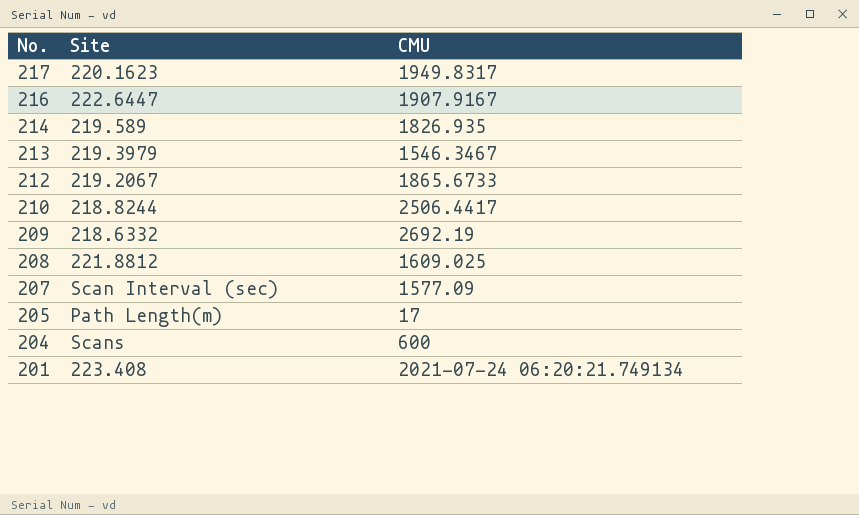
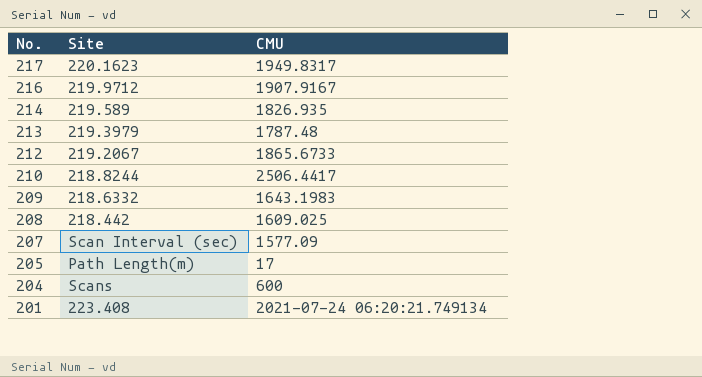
216 | Site: 222.6447 -> 219.9712
213 | CMU: 1546.3467 -> 1787.48
209 | CMU: 2692.19 -> 1643.1983
208 | Site: 221.8812 -> 218.442

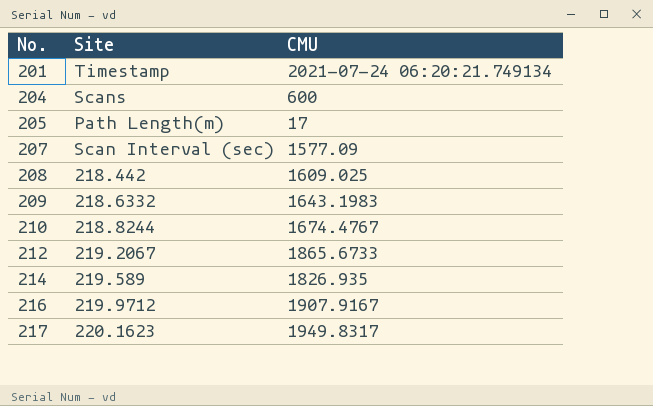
row order: No. descending -> No. ascending
row 213: 219.3979 | 1787.48 -> none
201 | Site: 223.408 -> Timestamp
210 | CMU: 2506.4417 -> 1674.4767

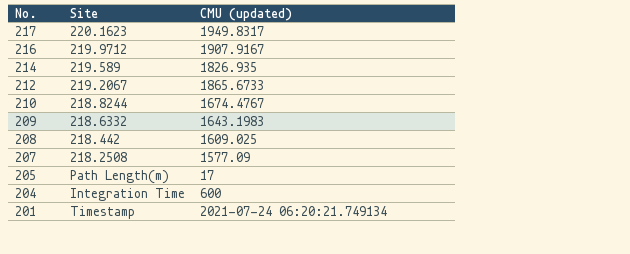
row order: No. ascending -> No. descending
column name: CMU -> CMU (updated)
207 | Site: Scan Interval (sec) -> 218.2508
204 | Site: Scans -> Integration Time

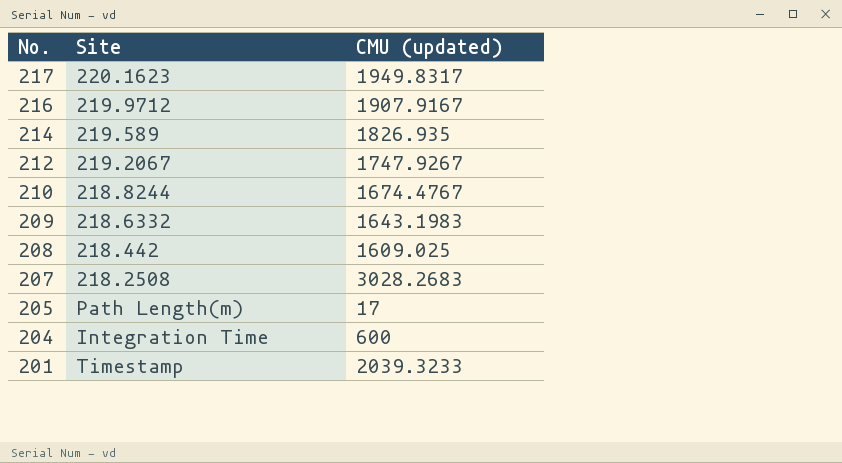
212 | CMU (updated): 1865.6733 -> 1747.9267
207 | CMU (updated): 1577.09 -> 3028.2683
201 | CMU (updated): 2021-07-24 06:20:21.749134 -> 2039.3233

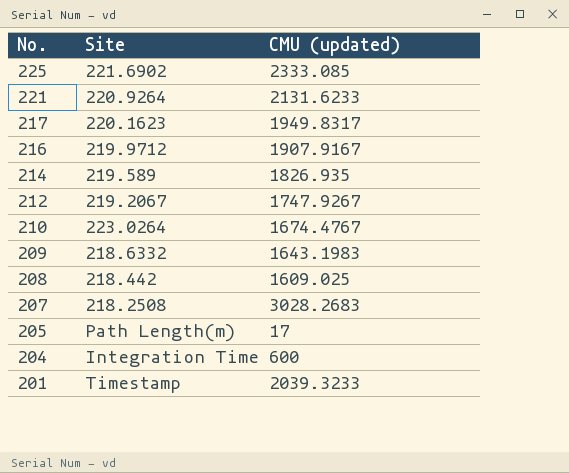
row 225: none -> 221.6902 | 2333.085
row 221: none -> 220.9264 | 2131.6233
210 | Site: 218.8244 -> 223.0264

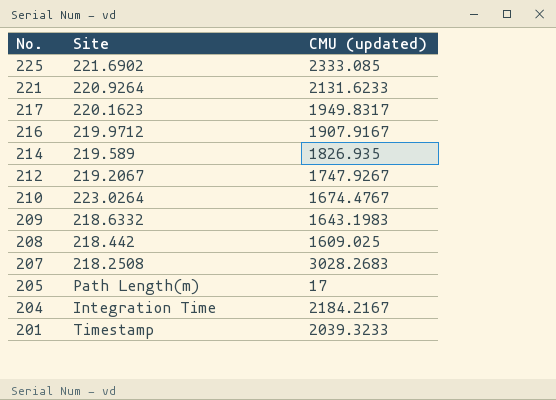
204 | CMU (updated): 600 -> 2184.2167

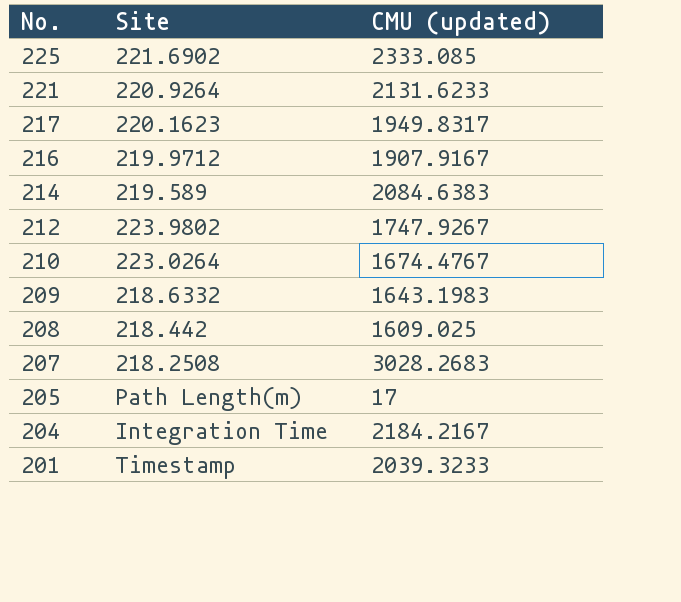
214 | CMU (updated): 1826.935 -> 2084.6383
212 | Site: 219.2067 -> 223.9802

